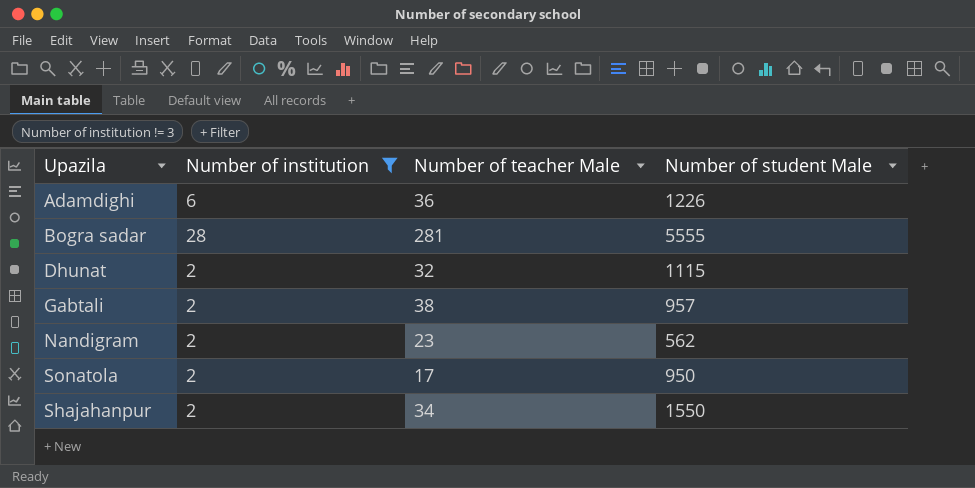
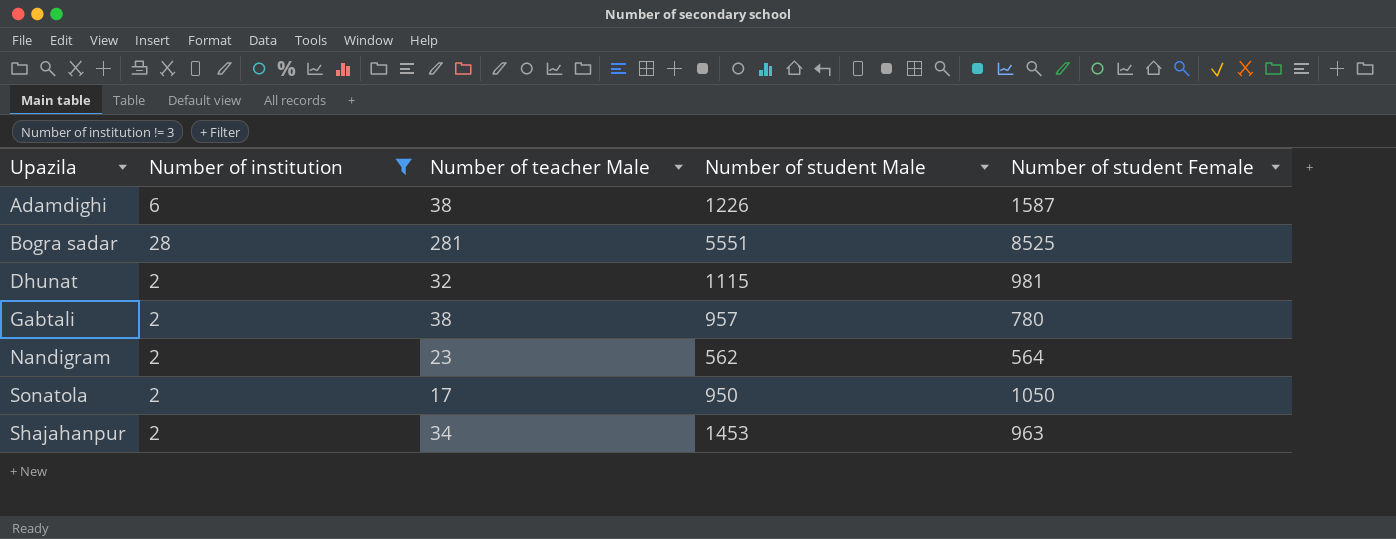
column Number of student Female | position: none -> 5
Adamdighi | Number of teacher Male: 36 -> 38
Bogra sadar | Number of student Male: 5555 -> 5551
Shajahanpur | Number of student Male: 1550 -> 1453

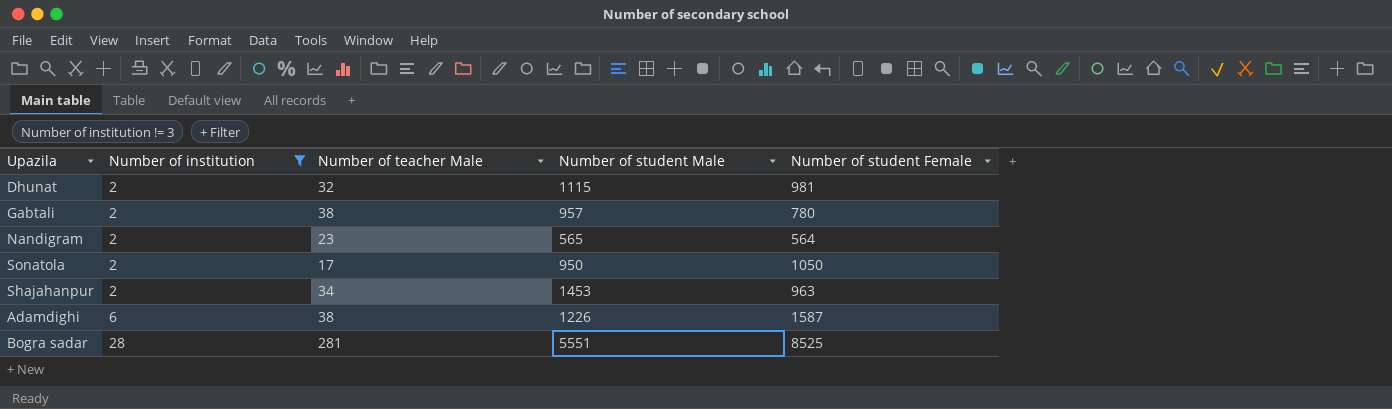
row order: none -> Number of institution ascending
Nandigram | Number of student Male: 562 -> 565

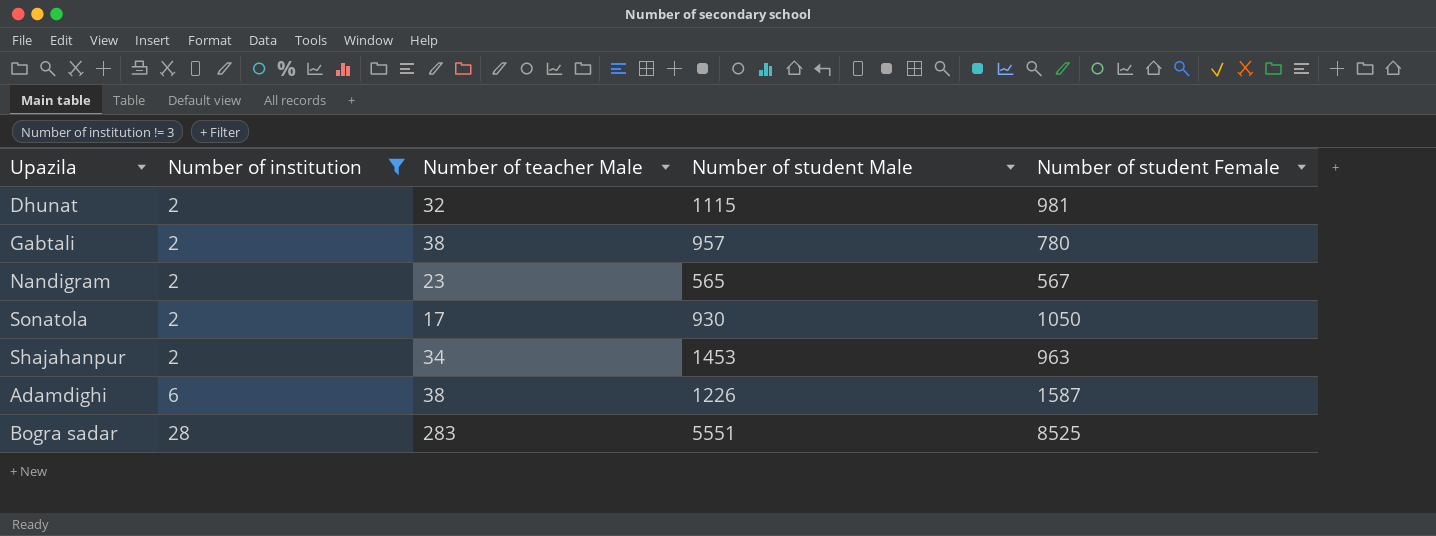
Nandigram | Number of student Female: 564 -> 567
Sonatola | Number of student Male: 950 -> 930
Bogra sadar | Number of teacher Male: 281 -> 283

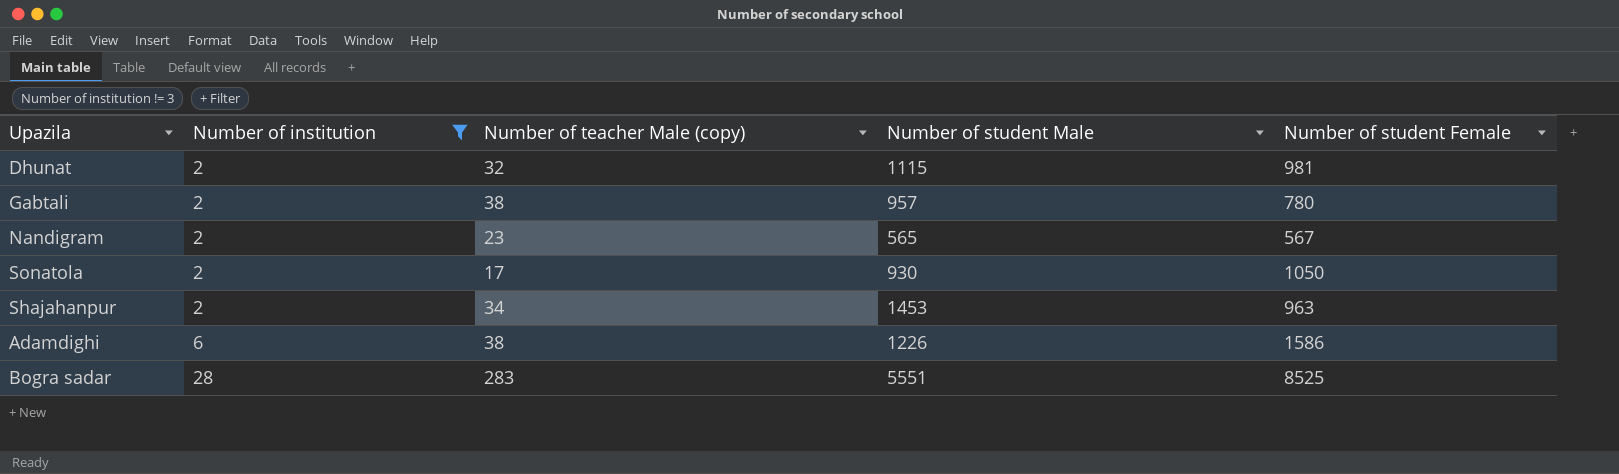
column name: Number of teacher Male -> Number of teacher Male (copy)
Adamdighi | Number of student Female: 1587 -> 1586

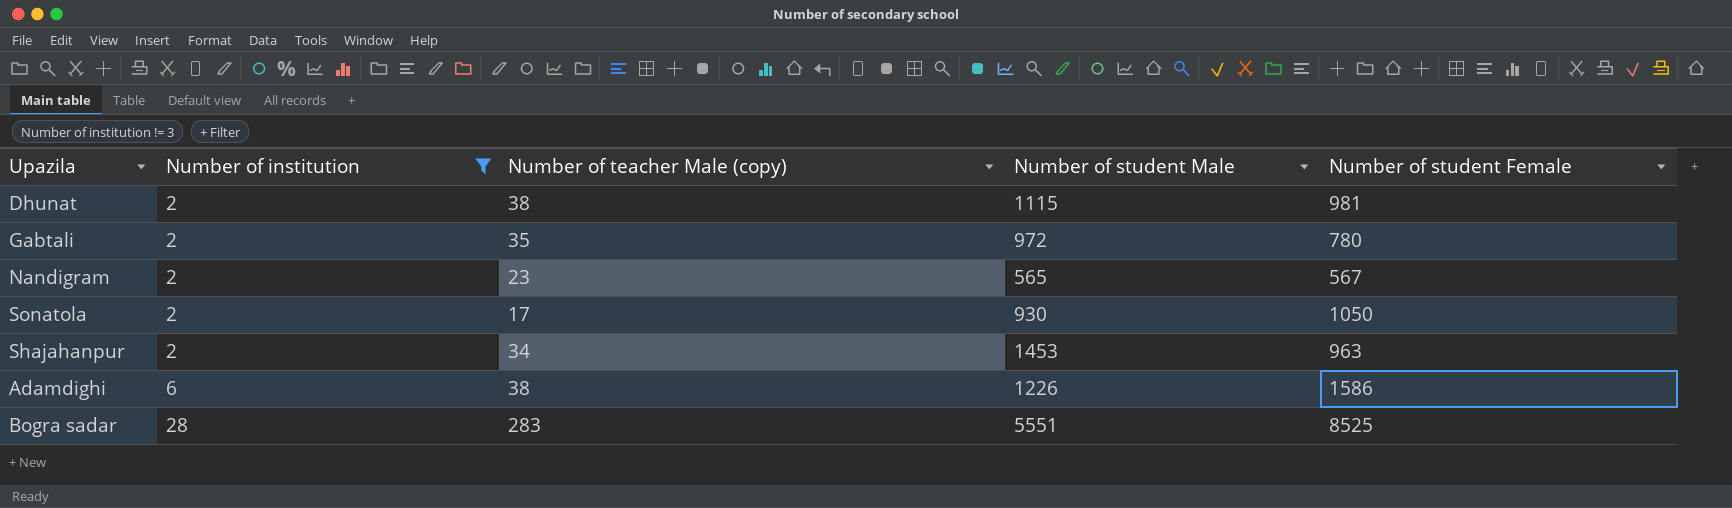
Dhunat | Number of teacher Male (copy): 32 -> 38
Gabtali | Number of teacher Male (copy): 38 -> 35
Gabtali | Number of student Male: 957 -> 972

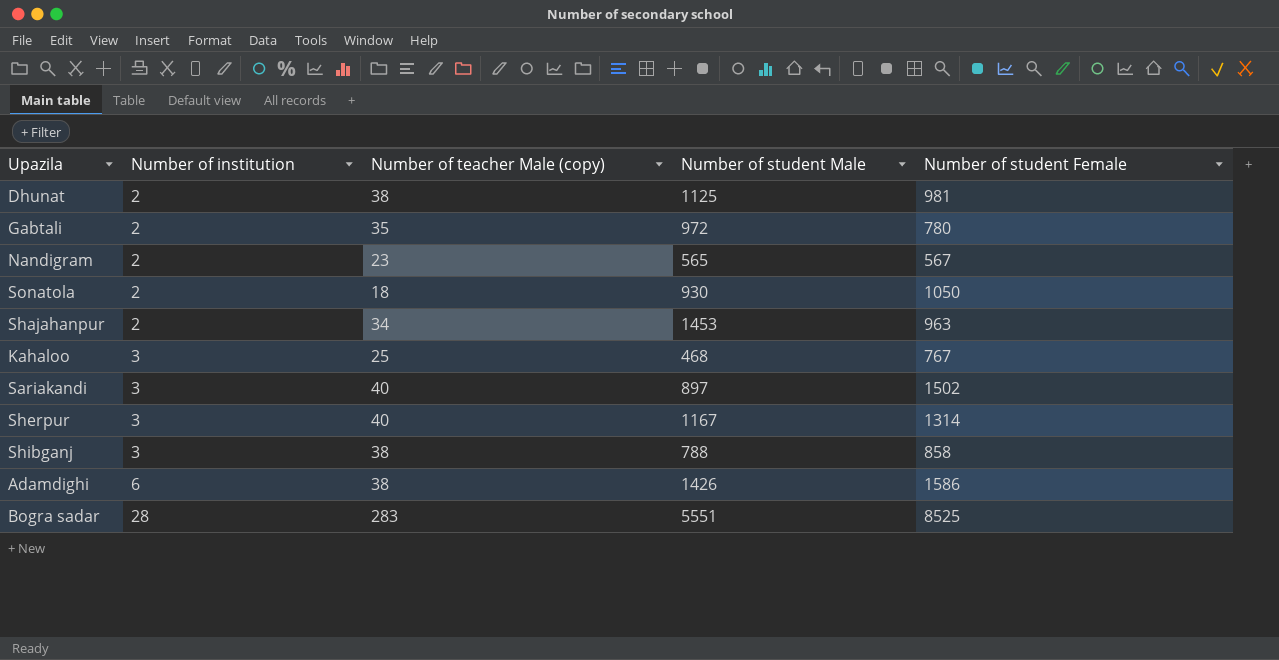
filter: Number of institution != 3 -> none
Dhunat | Number of student Male: 1115 -> 1125
Sonatola | Number of teacher Male (copy): 17 -> 18
Adamdighi | Number of student Male: 1226 -> 1426

